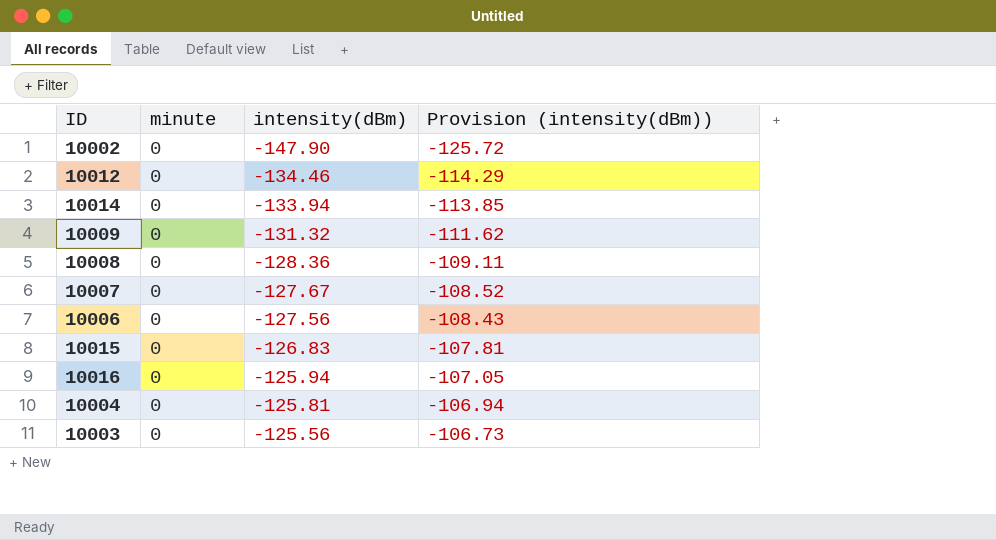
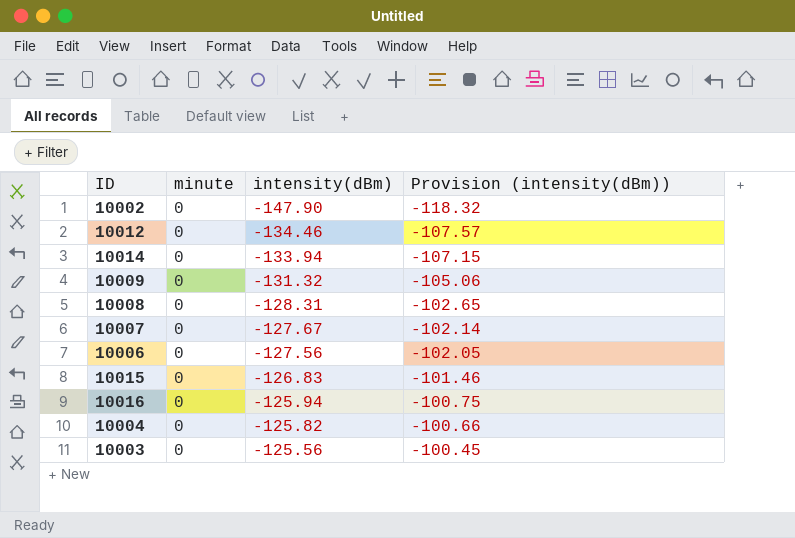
column Provision (intensity(dBm)) | formula: [intensity(dBm)] * 0.85 -> [intensity(dBm)] * 0.8
10008 | intensity(dBm): -128.36 -> -128.31
10004 | intensity(dBm): -125.81 -> -125.82

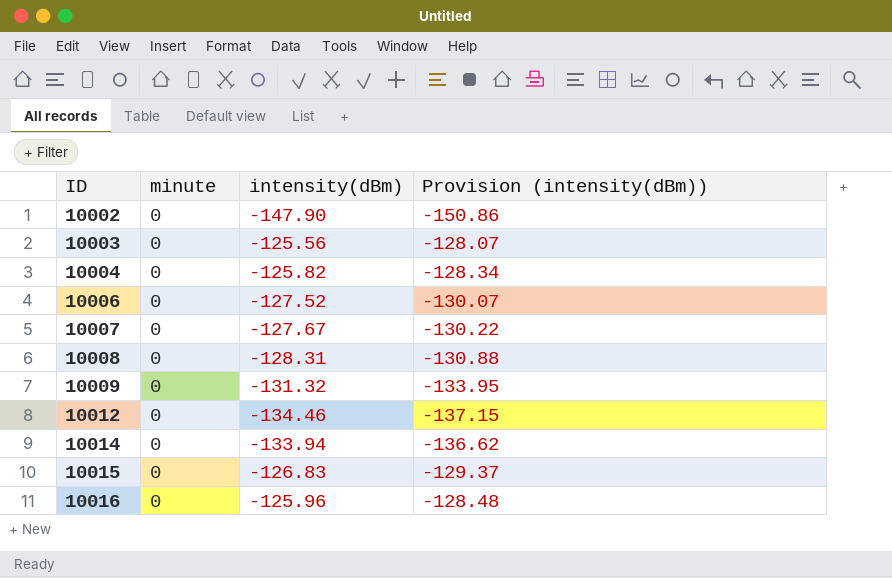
row order: intensity(dBm) ascending -> ID ascending
column Provision (intensity(dBm)) | formula: [intensity(dBm)] * 0.8 -> [intensity(dBm)] * 1.02
10006 | intensity(dBm): -127.56 -> -127.52
10016 | intensity(dBm): -125.94 -> -125.96

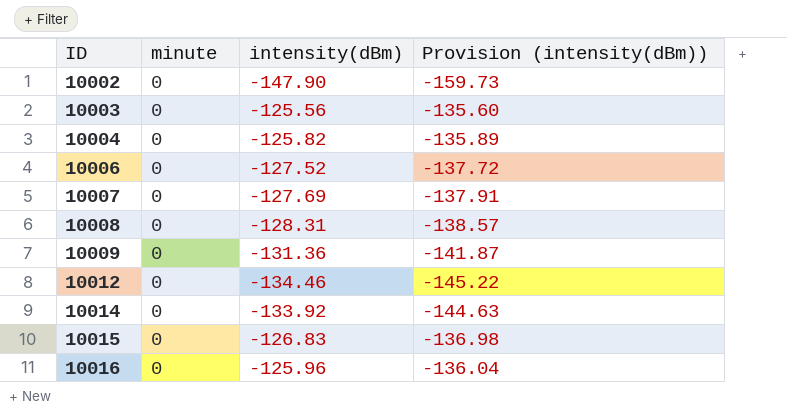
column Provision (intensity(dBm)) | formula: [intensity(dBm)] * 1.02 -> [intensity(dBm)] * 1.08
10007 | intensity(dBm): -127.67 -> -127.69
10009 | intensity(dBm): -131.32 -> -131.36
10014 | intensity(dBm): -133.94 -> -133.92

